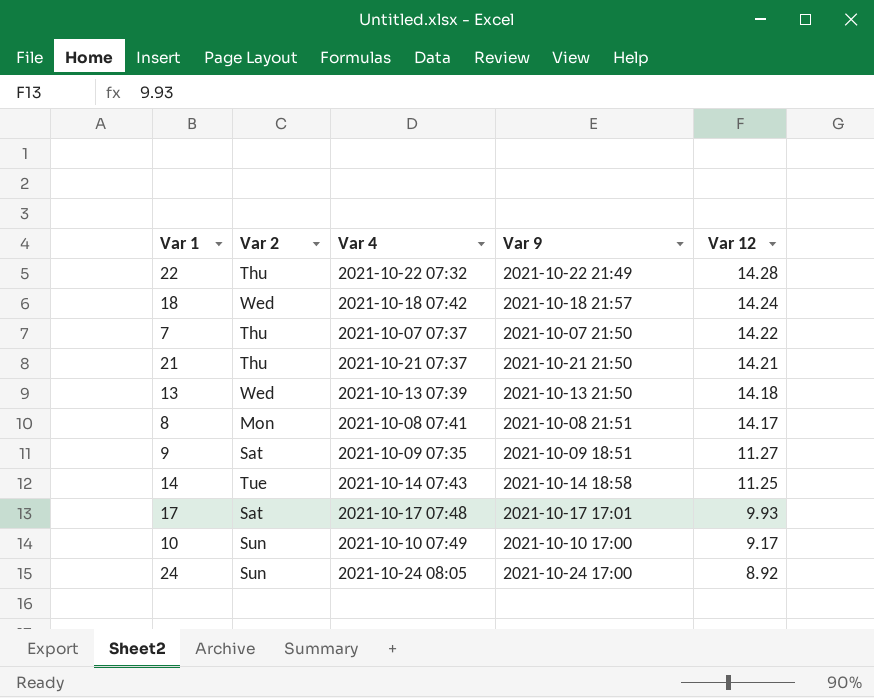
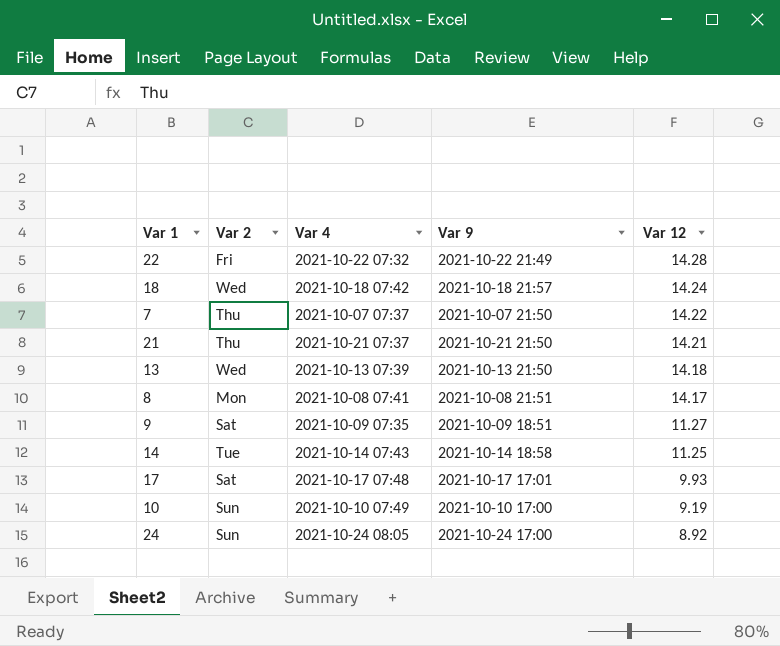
22 | Var 2: Thu -> Fri
10 | Var 12: 9.17 -> 9.19

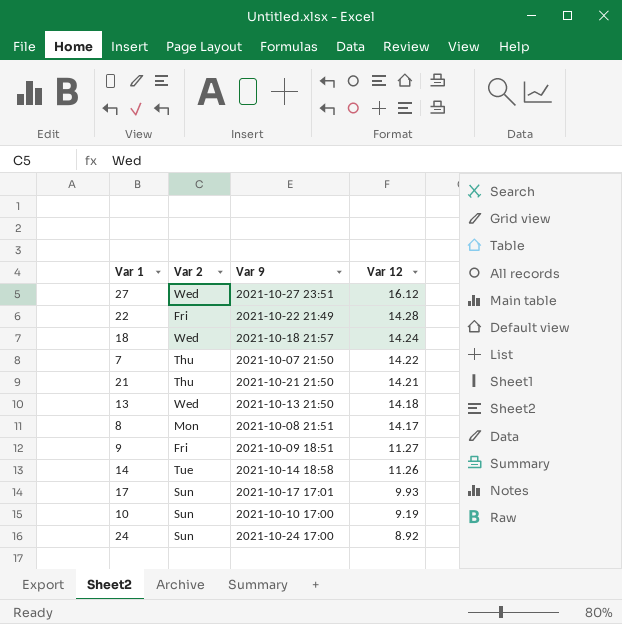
column Var 4 | position: 3 -> none
row 27: none -> Wed | 2021-10-27 23:51 | 16.12
9 | Var 2: Sat -> Fri
14 | Var 12: 11.25 -> 11.26
17 | Var 2: Sat -> Sun

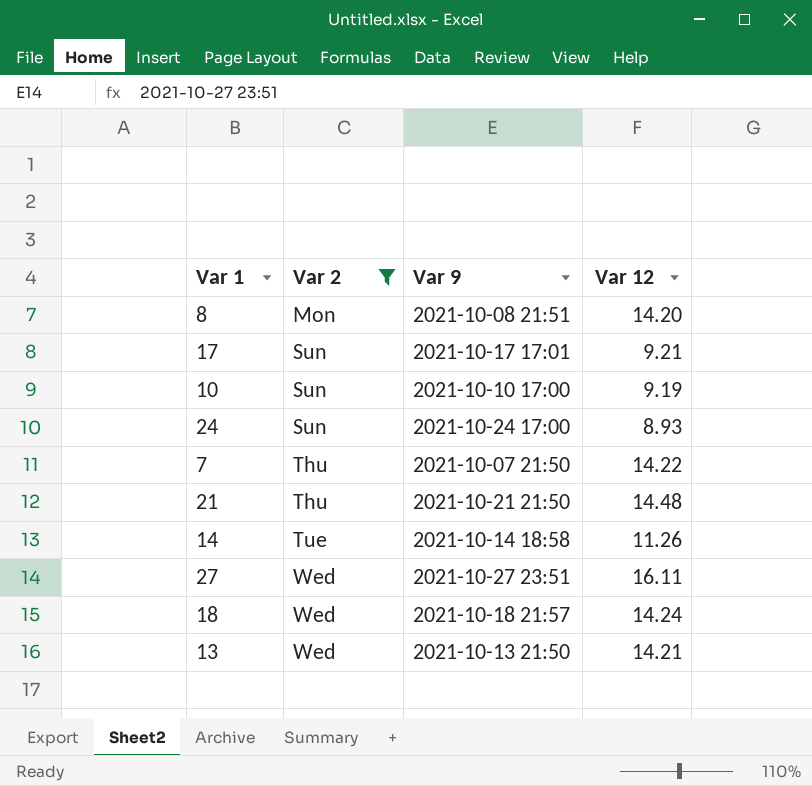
filter: none -> Var 2 != Fri
row order: Var 12 descending -> Var 2 ascending
8 | Var 12: 14.17 -> 14.20
17 | Var 12: 9.93 -> 9.21
24 | Var 12: 8.92 -> 8.93
21 | Var 12: 14.21 -> 14.48
27 | Var 12: 16.12 -> 16.11
13 | Var 12: 14.18 -> 14.21

